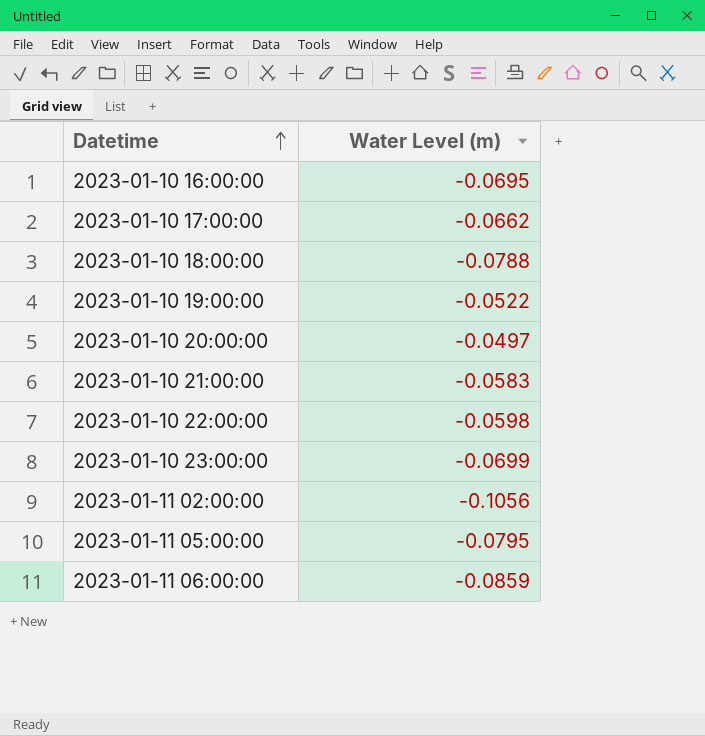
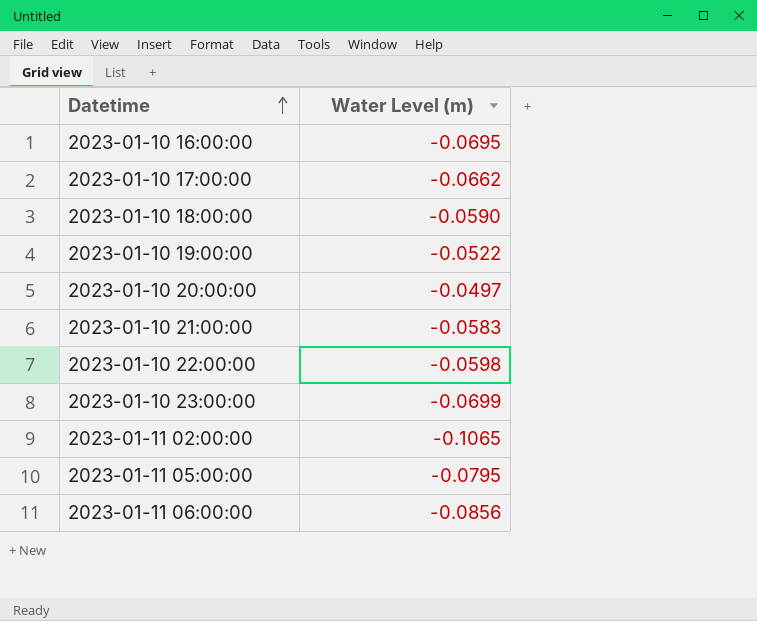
2023-01-10 18:00:00 | Water Level (m): -0.0788 -> -0.0590
2023-01-11 02:00:00 | Water Level (m): -0.1056 -> -0.1065
2023-01-11 06:00:00 | Water Level (m): -0.0859 -> -0.0856

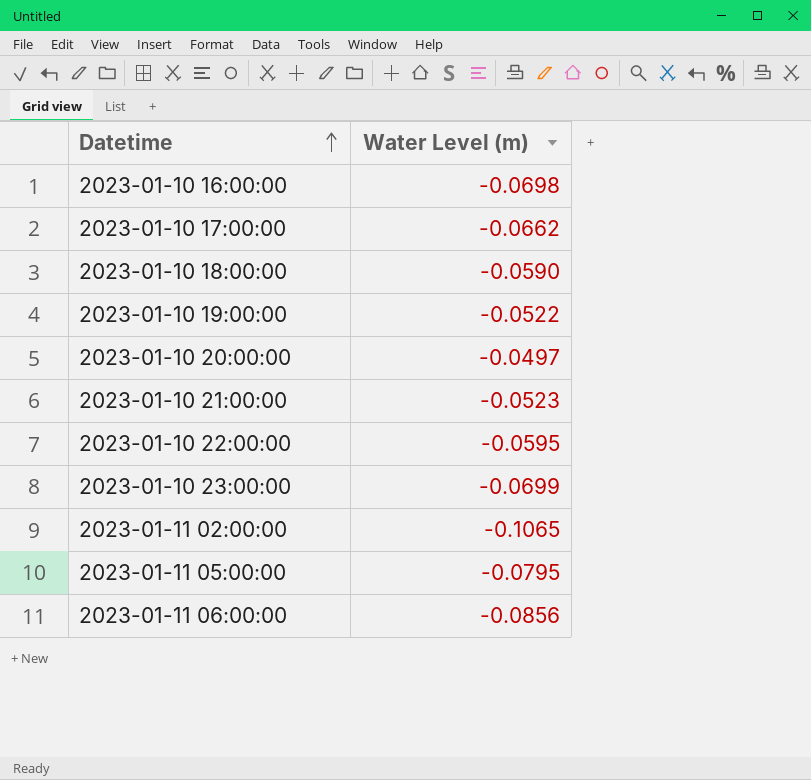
2023-01-10 16:00:00 | Water Level (m): -0.0695 -> -0.0698
2023-01-10 21:00:00 | Water Level (m): -0.0583 -> -0.0523
2023-01-10 22:00:00 | Water Level (m): -0.0598 -> -0.0595

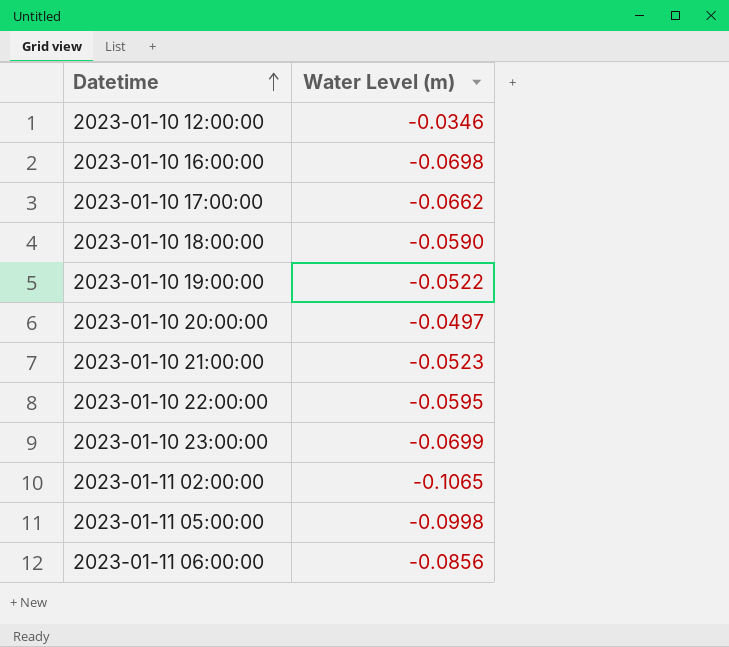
row 2023-01-10 12:00:00: none -> -0.0346
2023-01-11 05:00:00 | Water Level (m): -0.0795 -> -0.0998

